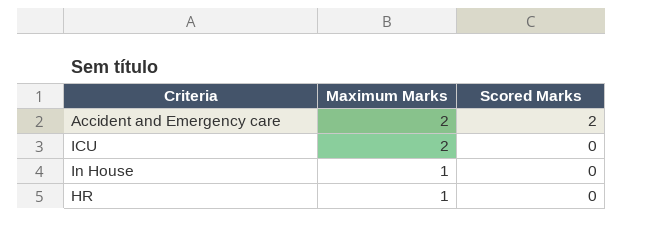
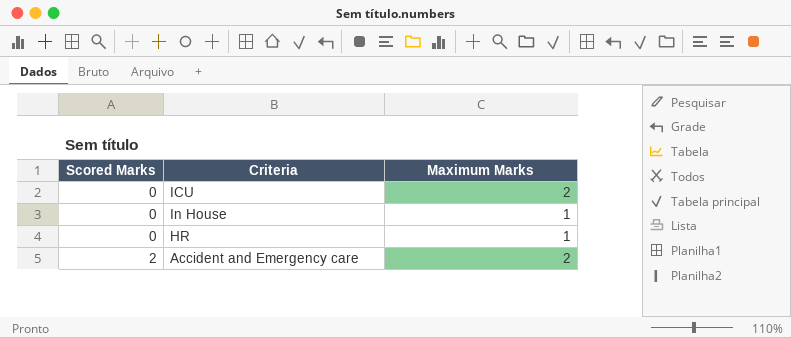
row order: Maximum Marks descending -> Scored Marks ascending
column Scored Marks | position: 3 -> 1

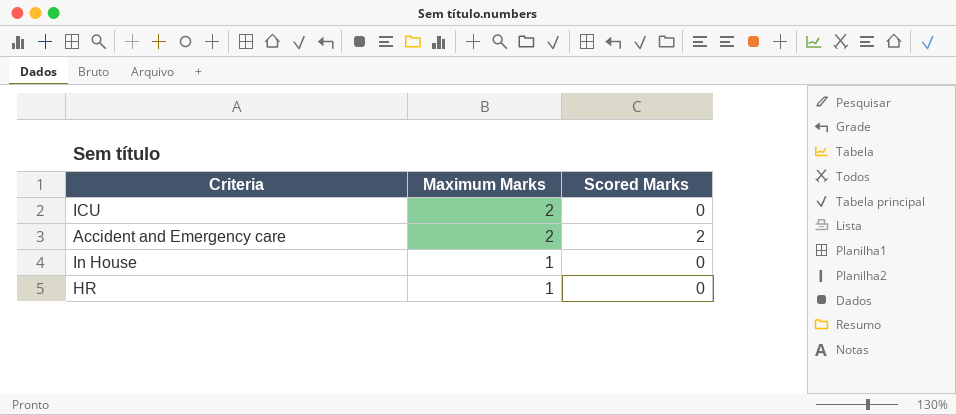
row order: Scored Marks ascending -> Maximum Marks descending
column Scored Marks | position: 1 -> 3

